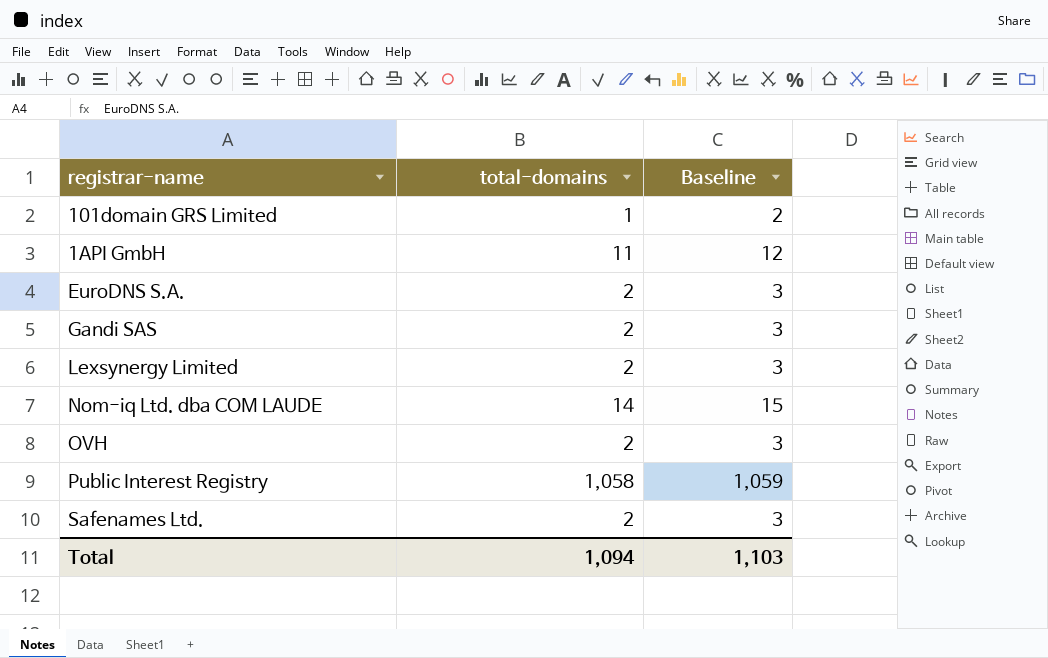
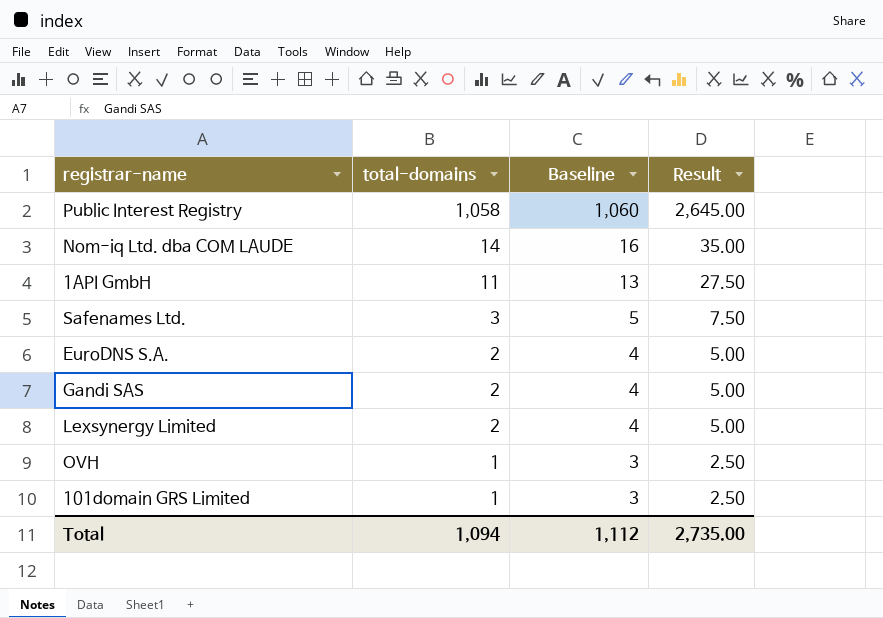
row order: none -> total-domains descending
column Baseline | formula: [total-domains] + 1 -> [total-domains] + 2
column Result | formula: none -> [total-domains] * 2.5
Safenames Ltd. | total-domains: 2 -> 3
OVH | total-domains: 2 -> 1
Total | Baseline: 1,103 -> 1,112

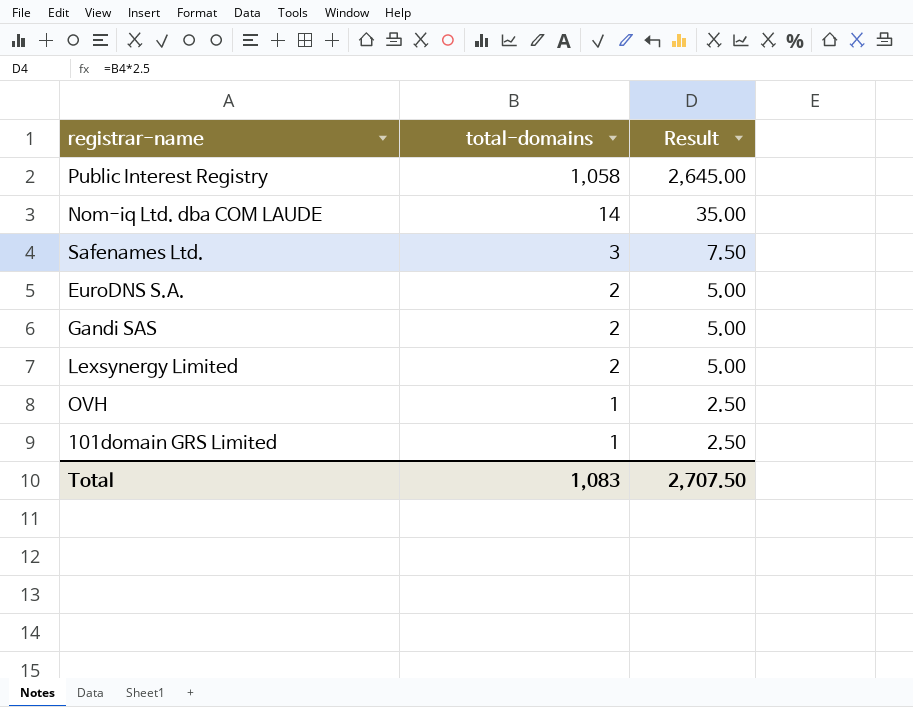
column Baseline | formula: [total-domains] + 2 -> none
row 1API GmbH: 11 | 13 | 27.50 -> none
Total | total-domains: 1,094 -> 1,083
Total | Result: 2,735.00 -> 2,707.50

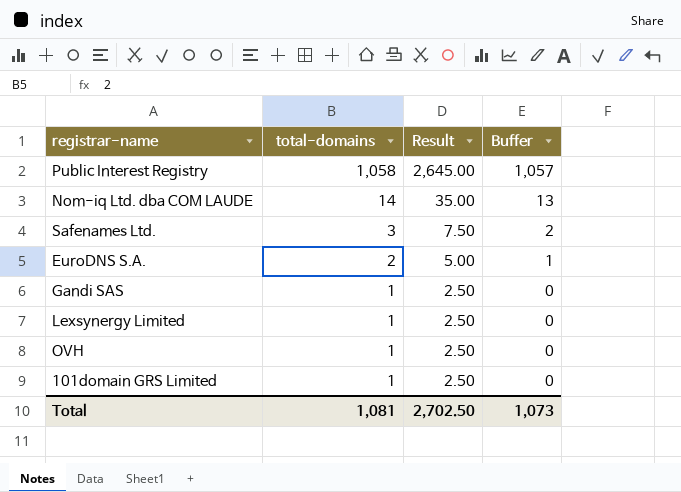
column Buffer | formula: none -> [total-domains] - 1
Gandi SAS | total-domains: 2 -> 1
Gandi SAS | Result: 5.00 -> 2.50
Lexsynergy Limited | total-domains: 2 -> 1
Lexsynergy Limited | Result: 5.00 -> 2.50
Total | total-domains: 1,083 -> 1,081
Total | Result: 2,707.50 -> 2,702.50

